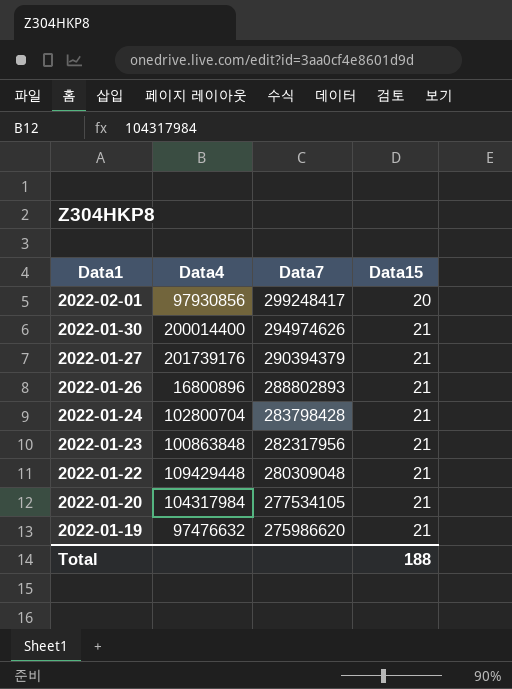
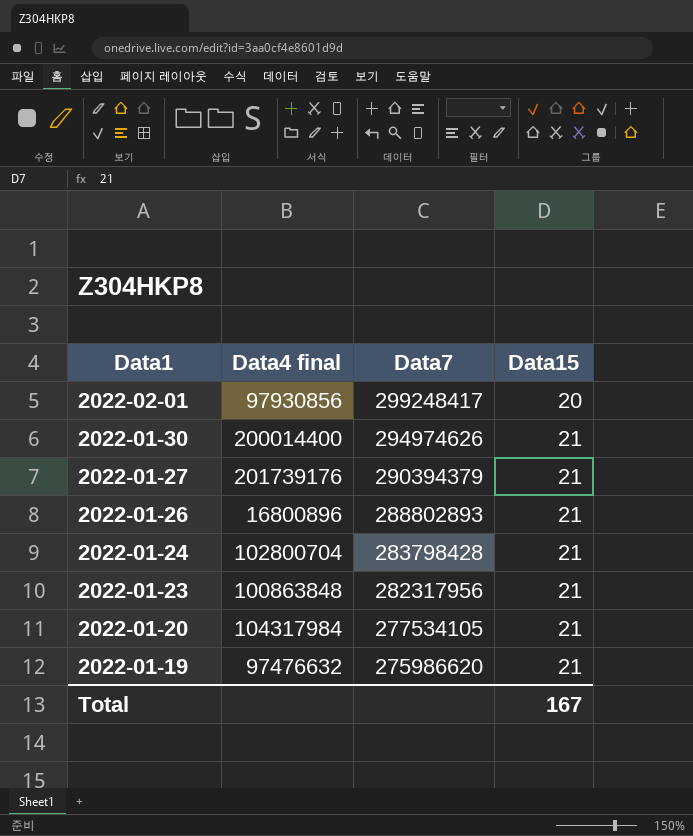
column name: Data4 -> Data4 final
row 2022-01-22: 109429448 | 280309048 | 21 -> none
Total | Data15: 188 -> 167

